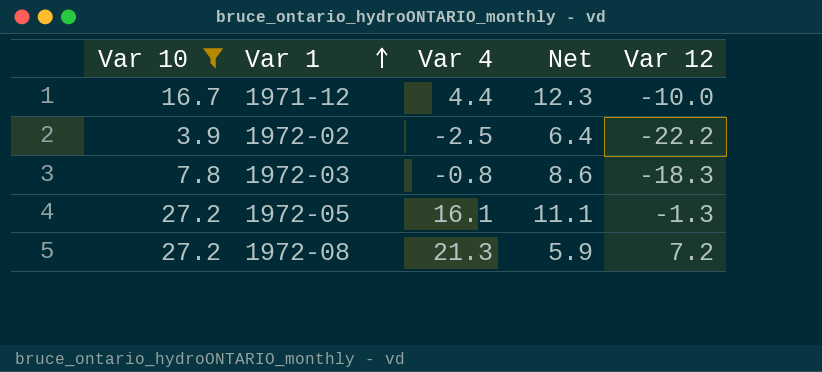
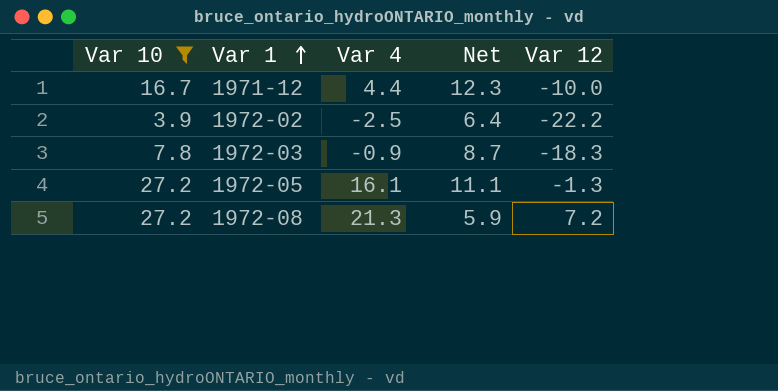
1972-03 | Var 4: -0.8 -> -0.9
1972-03 | Net: 8.6 -> 8.7

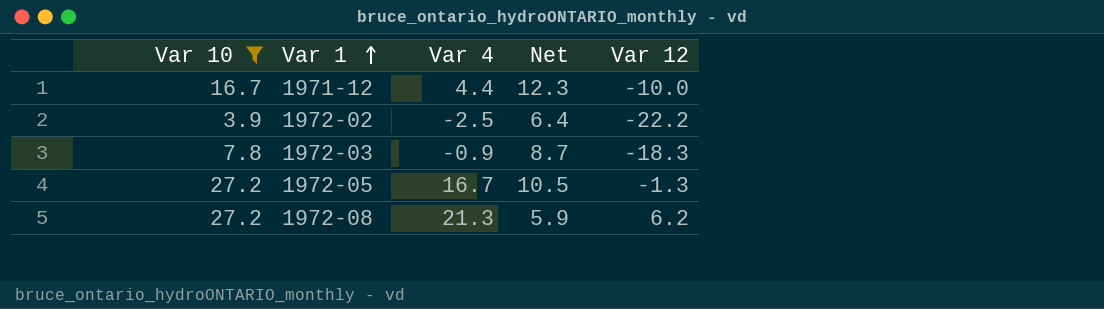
1972-05 | Var 4: 16.1 -> 16.7
1972-05 | Net: 11.1 -> 10.5
1972-08 | Var 12: 7.2 -> 6.2

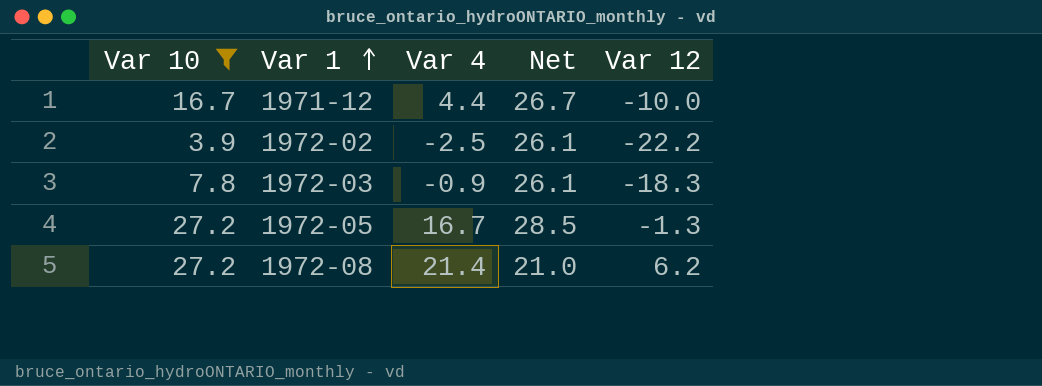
column Net | formula: [Var 10] - [Var 4] -> [Var 10] - [Var 12]
1972-08 | Var 4: 21.3 -> 21.4

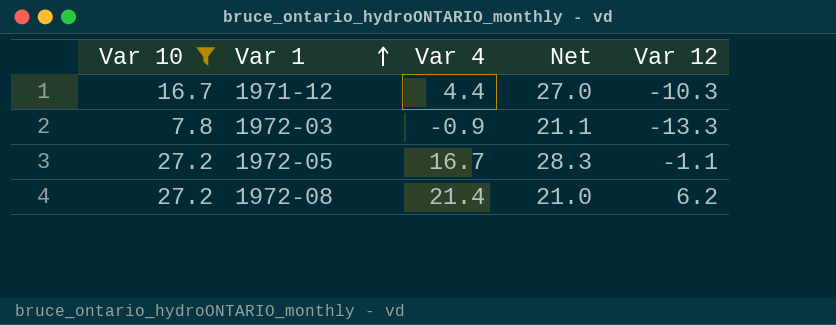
row 1972-02: 3.9 | -2.5 | 26.1 | -22.2 -> none
1971-12 | Net: 26.7 -> 27.0
1971-12 | Var 12: -10.0 -> -10.3
1972-03 | Net: 26.1 -> 21.1
1972-03 | Var 12: -18.3 -> -13.3
1972-05 | Net: 28.5 -> 28.3
1972-05 | Var 12: -1.3 -> -1.1

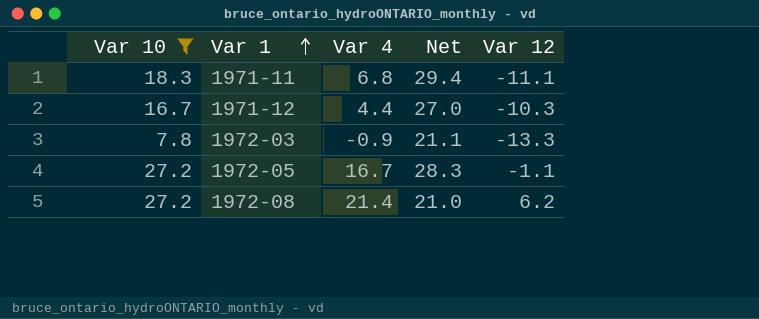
row 1971-11: none -> 18.3 | 6.8 | 29.4 | -11.1

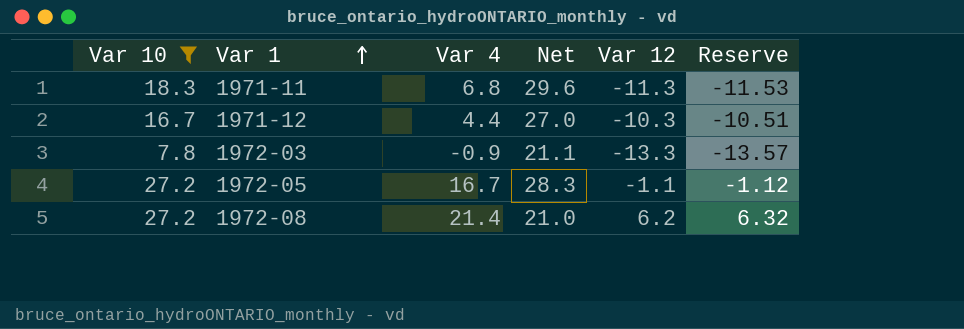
column Reserve | formula: none -> [Var 12] * 1.02
1971-11 | Net: 29.4 -> 29.6
1971-11 | Var 12: -11.1 -> -11.3

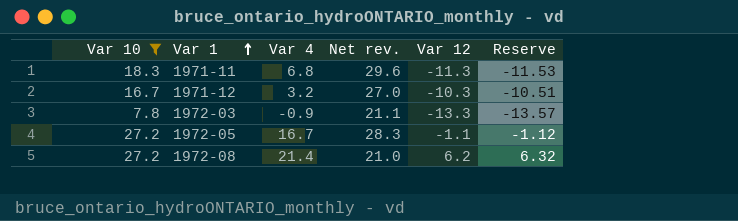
column name: Net -> Net rev.
1971-12 | Var 4: 4.4 -> 3.2

